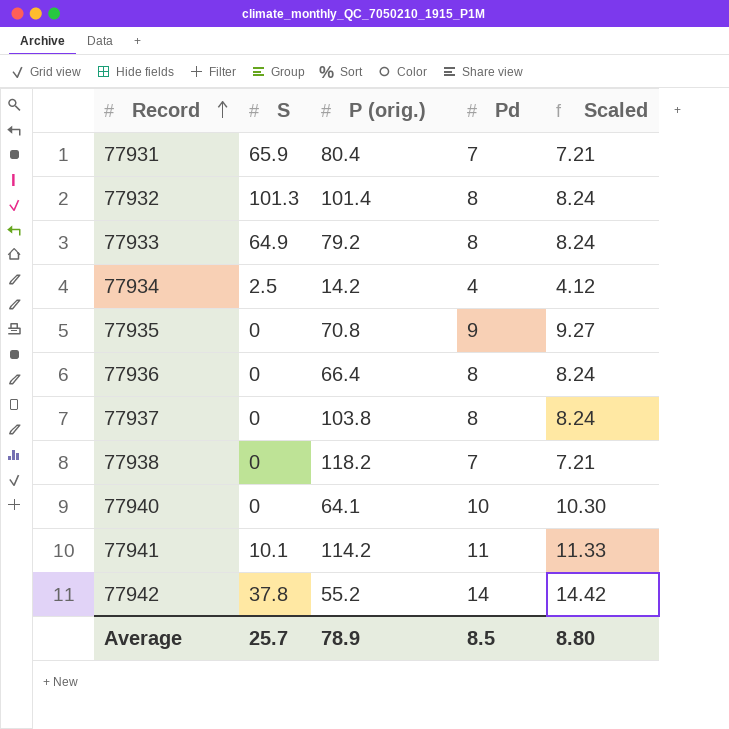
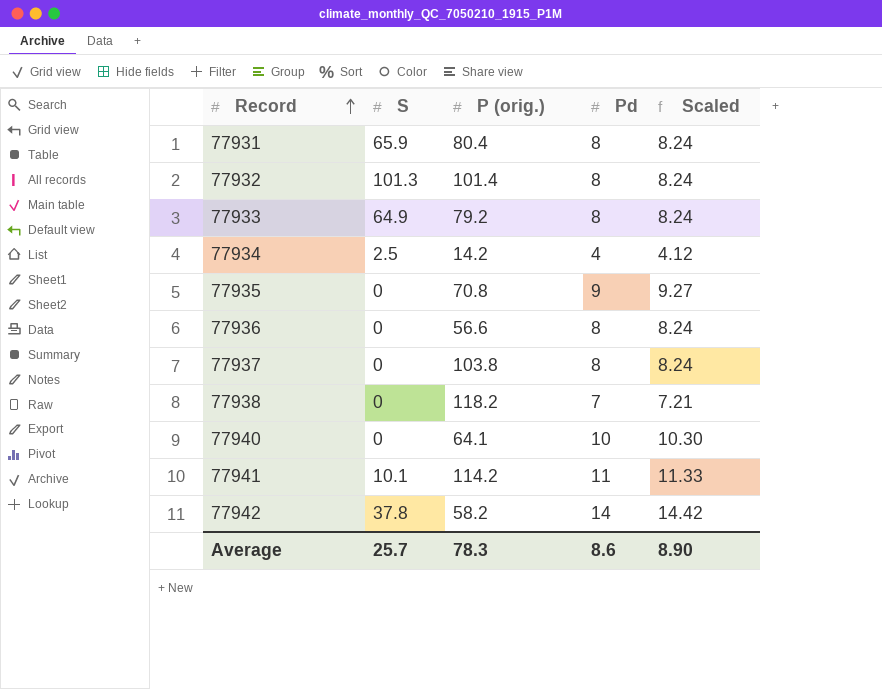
77931 | Pd: 7 -> 8
77931 | Scaled: 7.21 -> 8.24
77936 | P (orig.): 66.4 -> 56.6
77942 | P (orig.): 55.2 -> 58.2
Average | P (orig.): 78.9 -> 78.3
Average | Pd: 8.5 -> 8.6
Average | Scaled: 8.80 -> 8.90

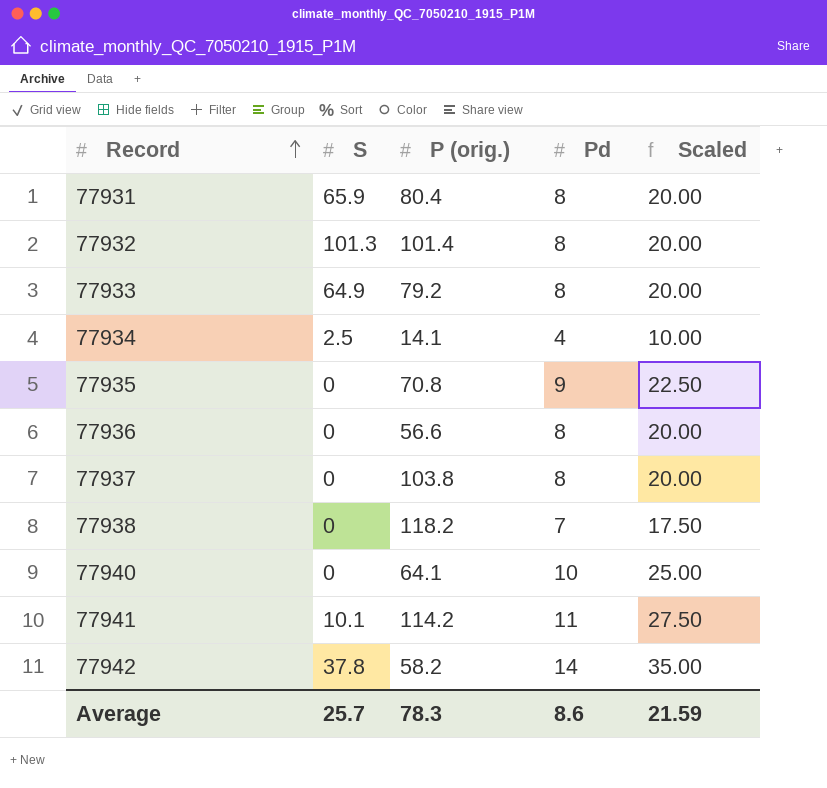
column Scaled | formula: [Pd] * 1.03 -> [Pd] * 2.5
77934 | P (orig.): 14.2 -> 14.1
Average | Scaled: 8.90 -> 21.59

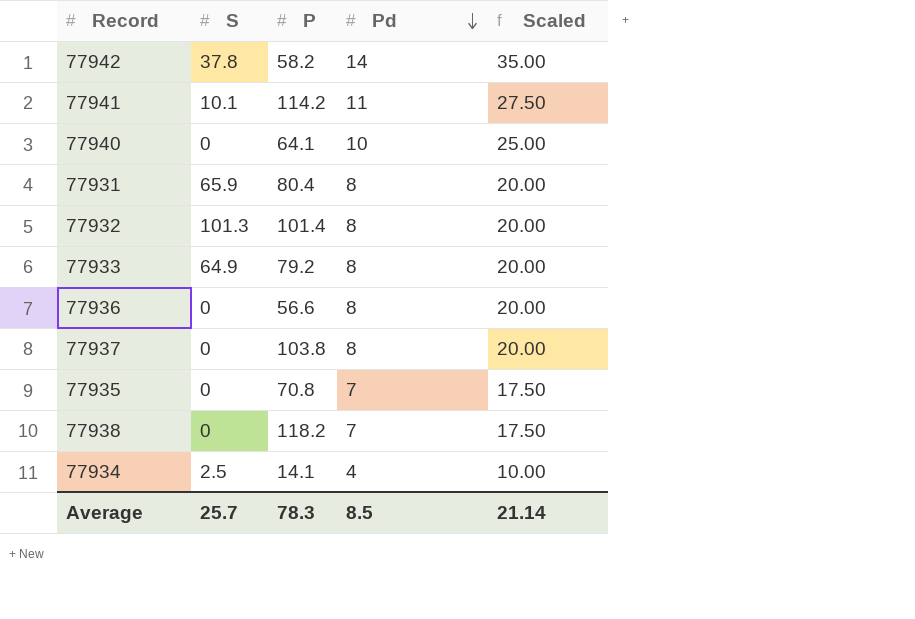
row order: Record ascending -> Pd descending
column name: P (orig.) -> P
77935 | Pd: 9 -> 7
77935 | Scaled: 22.50 -> 17.50
Average | Pd: 8.6 -> 8.5
Average | Scaled: 21.59 -> 21.14

